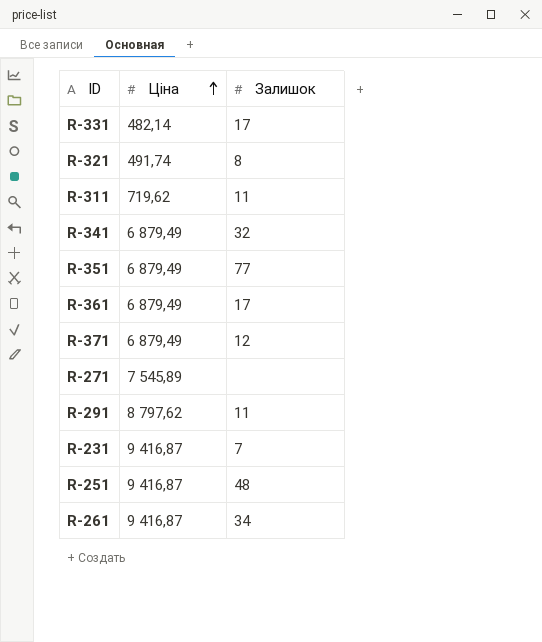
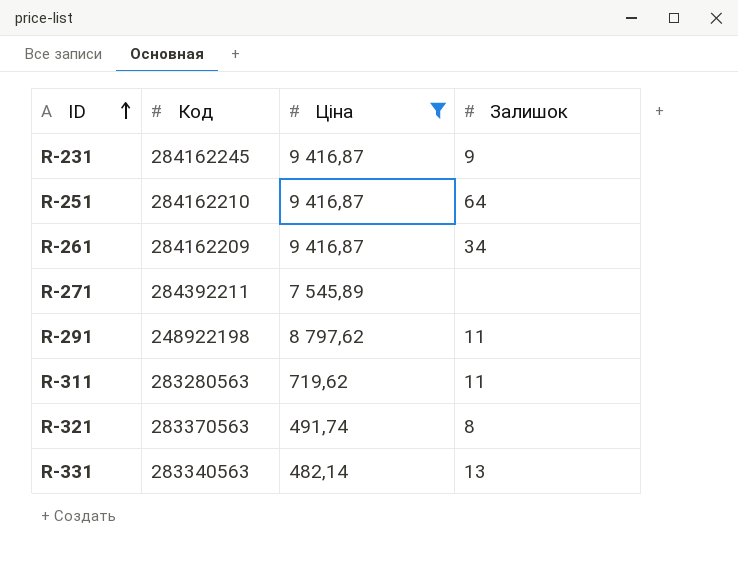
filter: none -> Ціна != 6 879,49
row order: Ціна ascending -> ID ascending
column Код | position: none -> 2
R-231 | Залишок: 7 -> 9
R-251 | Залишок: 48 -> 64
R-331 | Залишок: 17 -> 13

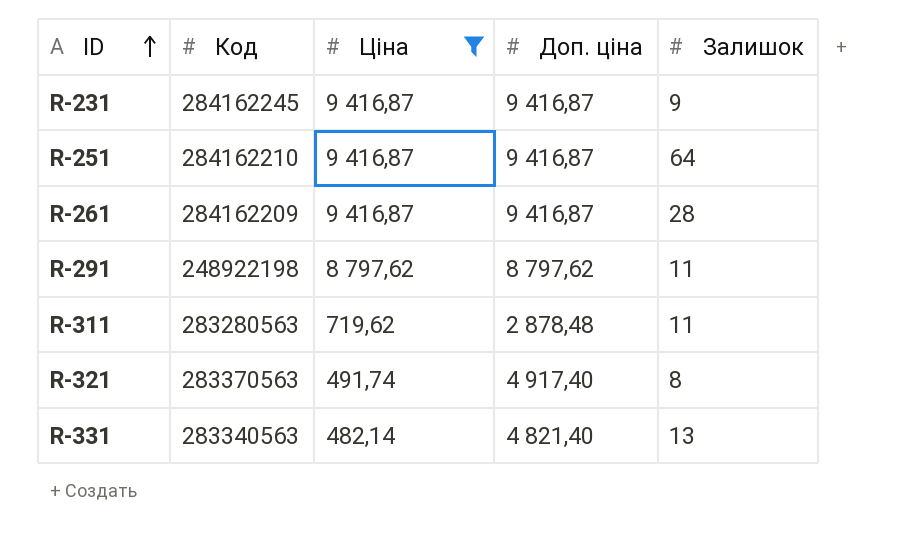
column Доп. ціна | position: none -> 4
row R-271: 284392211 | 7 545,89 | none -> none
R-261 | Залишок: 34 -> 28

